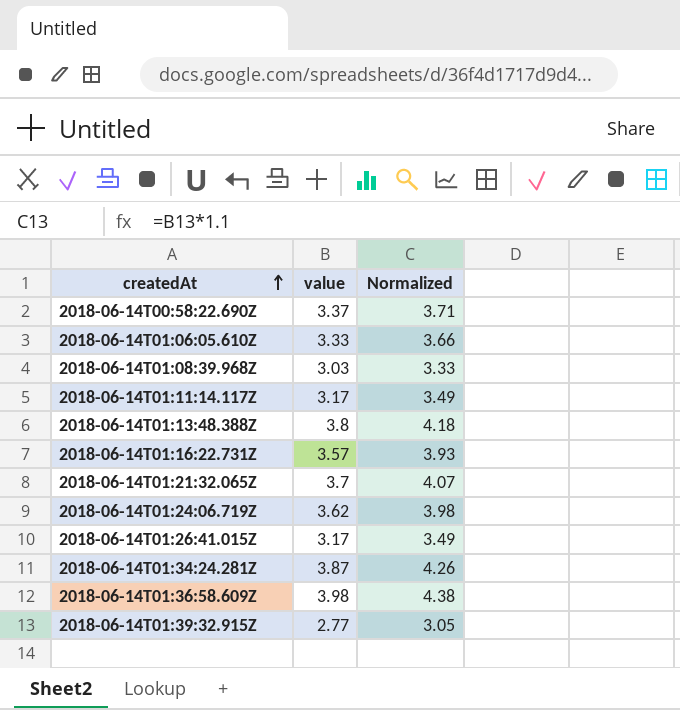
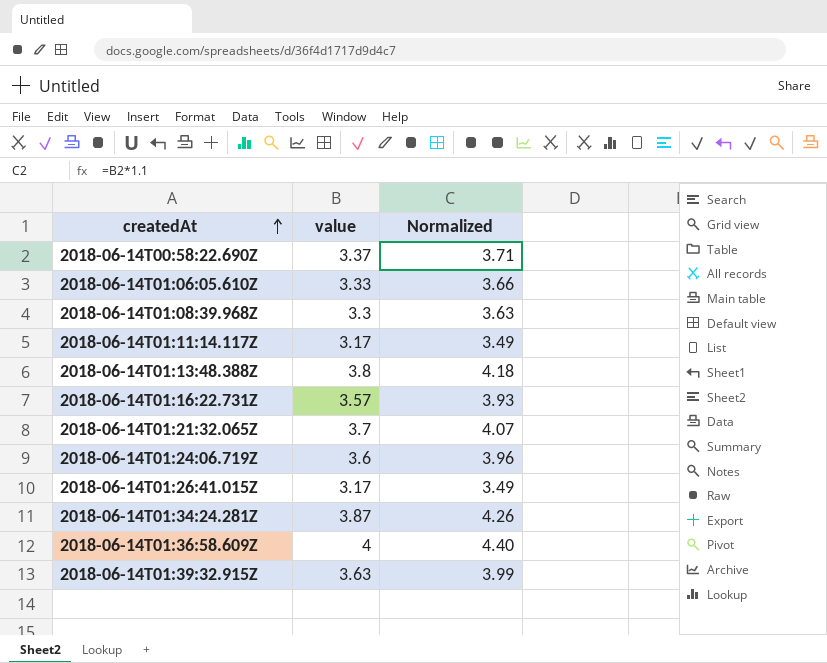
2018-06-14T01:08:39.968Z | value: 3.03 -> 3.3
2018-06-14T01:08:39.968Z | Normalized: 3.33 -> 3.63
2018-06-14T01:24:06.719Z | value: 3.62 -> 3.6
2018-06-14T01:24:06.719Z | Normalized: 3.98 -> 3.96
2018-06-14T01:36:58.609Z | value: 3.98 -> 4
2018-06-14T01:36:58.609Z | Normalized: 4.38 -> 4.40
2018-06-14T01:39:32.915Z | value: 2.77 -> 3.63
2018-06-14T01:39:32.915Z | Normalized: 3.05 -> 3.99

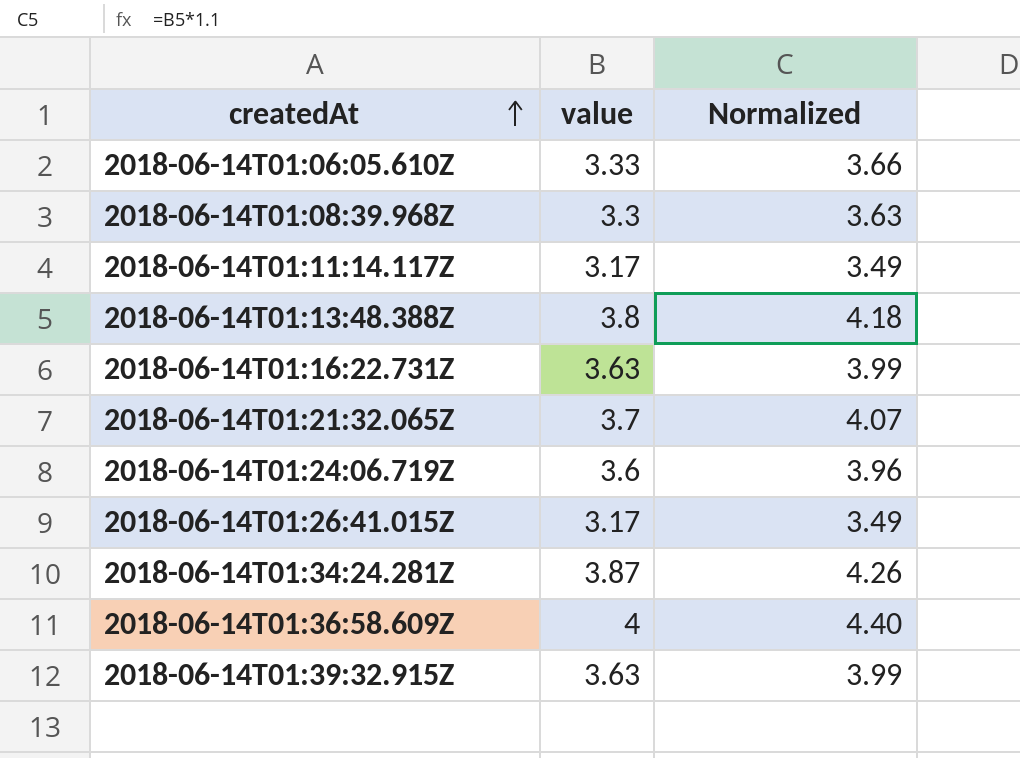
row 2018-06-14T00:58:22.690Z: 3.37 | 3.71 -> none
2018-06-14T01:16:22.731Z | value: 3.57 -> 3.63
2018-06-14T01:16:22.731Z | Normalized: 3.93 -> 3.99

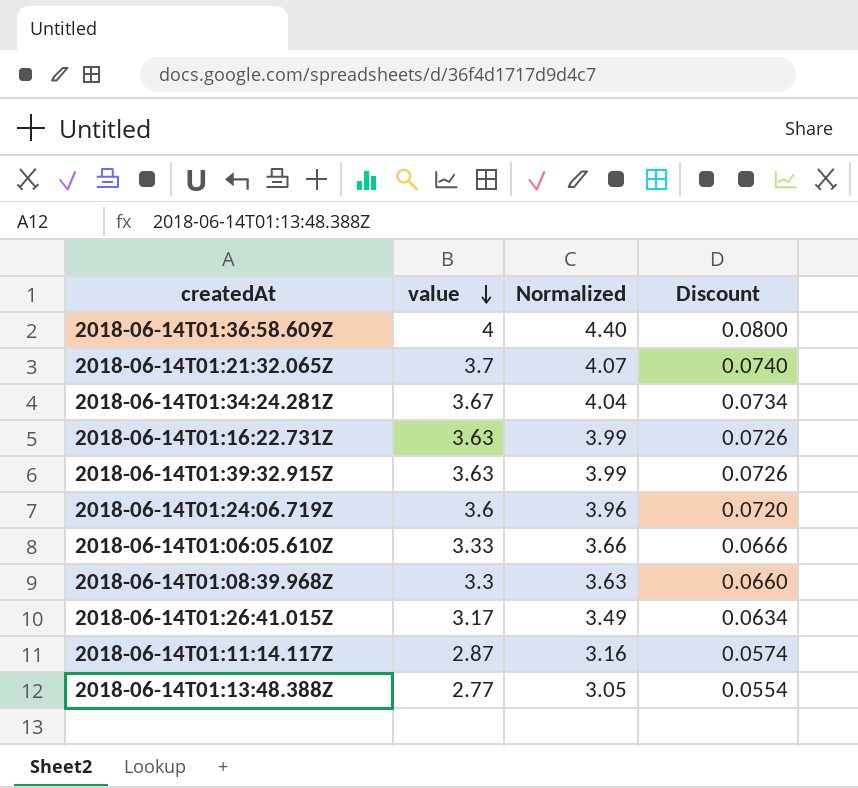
row order: createdAt ascending -> value descending
column Discount | formula: none -> [value] * 0.02
2018-06-14T01:34:24.281Z | value: 3.87 -> 3.67
2018-06-14T01:34:24.281Z | Normalized: 4.26 -> 4.04
2018-06-14T01:11:14.117Z | value: 3.17 -> 2.87
2018-06-14T01:11:14.117Z | Normalized: 3.49 -> 3.16
2018-06-14T01:13:48.388Z | value: 3.8 -> 2.77
2018-06-14T01:13:48.388Z | Normalized: 4.18 -> 3.05

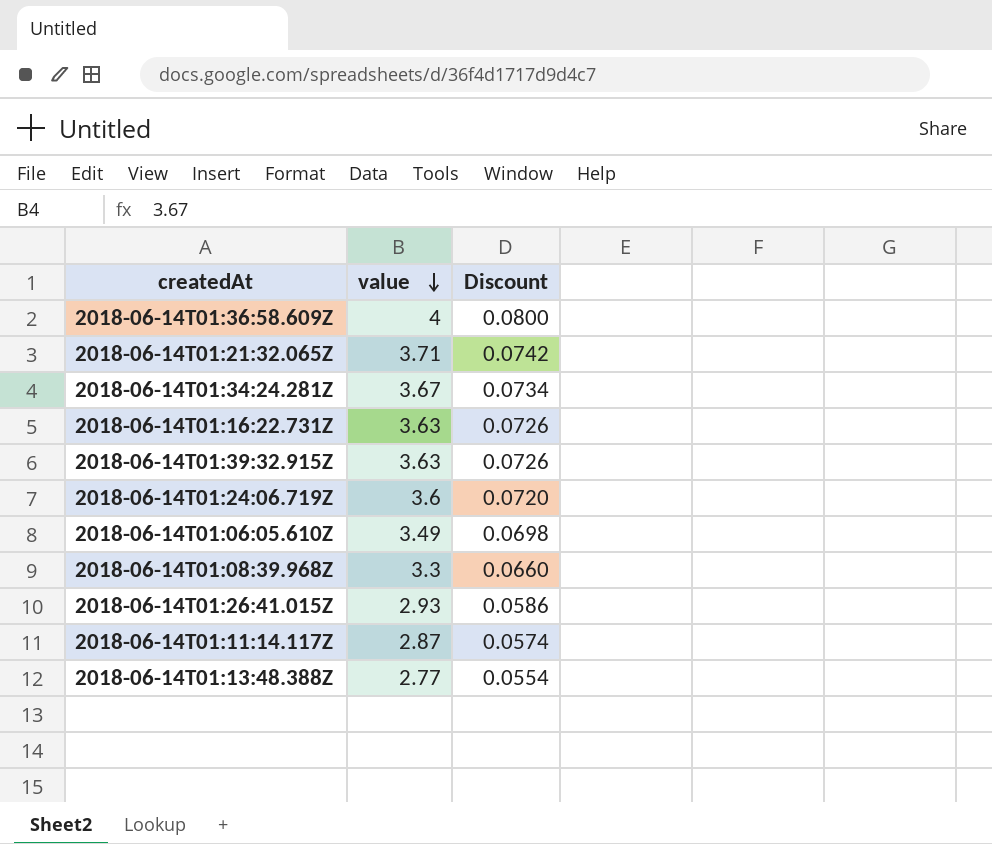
column Normalized | formula: [value] * 1.1 -> none
2018-06-14T01:21:32.065Z | value: 3.7 -> 3.71
2018-06-14T01:21:32.065Z | Discount: 0.0740 -> 0.0742
2018-06-14T01:06:05.610Z | value: 3.33 -> 3.49
2018-06-14T01:06:05.610Z | Discount: 0.0666 -> 0.0698
2018-06-14T01:26:41.015Z | value: 3.17 -> 2.93
2018-06-14T01:26:41.015Z | Discount: 0.0634 -> 0.0586

